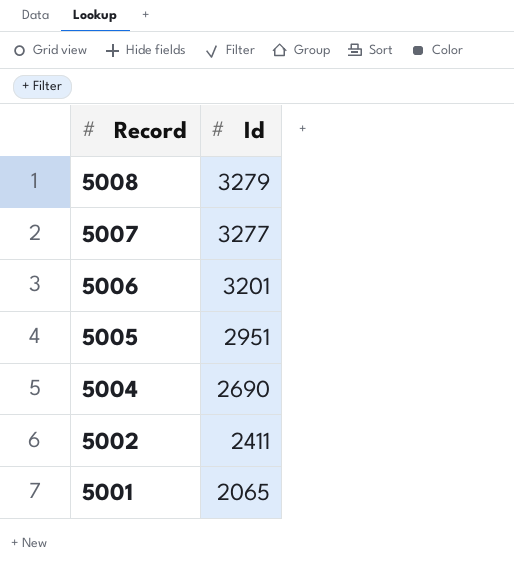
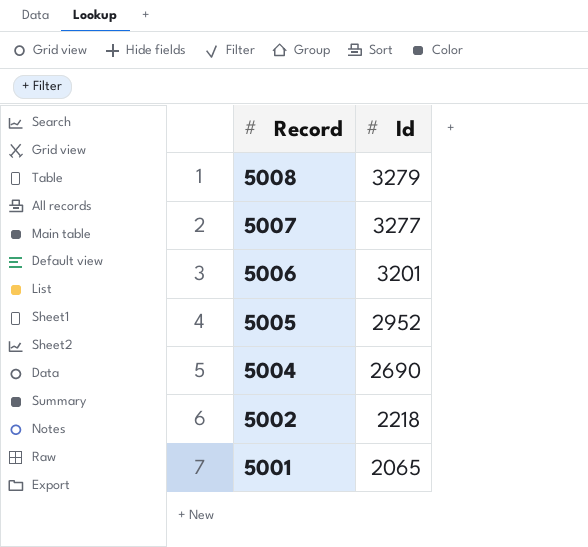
5005 | Id: 2951 -> 2952
5002 | Id: 2411 -> 2218

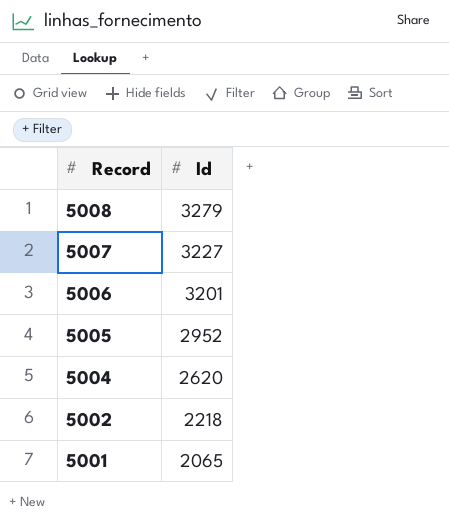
5007 | Id: 3277 -> 3227
5004 | Id: 2690 -> 2620

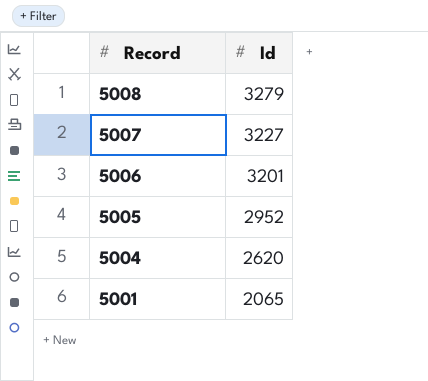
row 5002: 2218 -> none

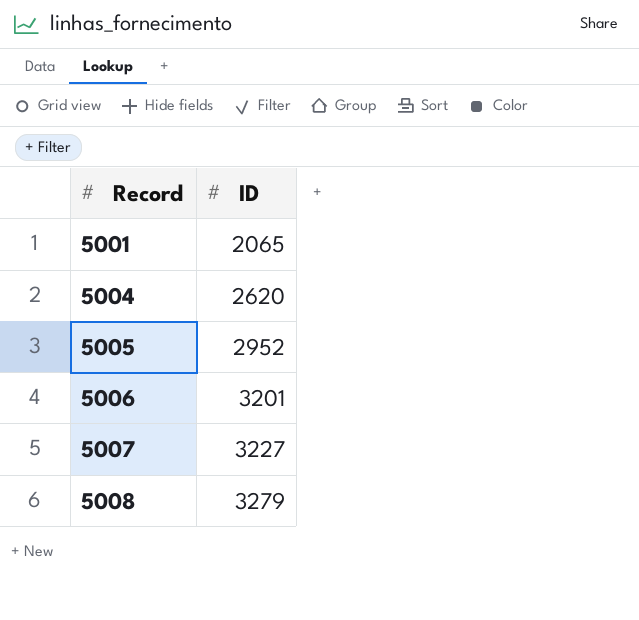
row order: Record descending -> Record ascending
column name: Id -> ID

